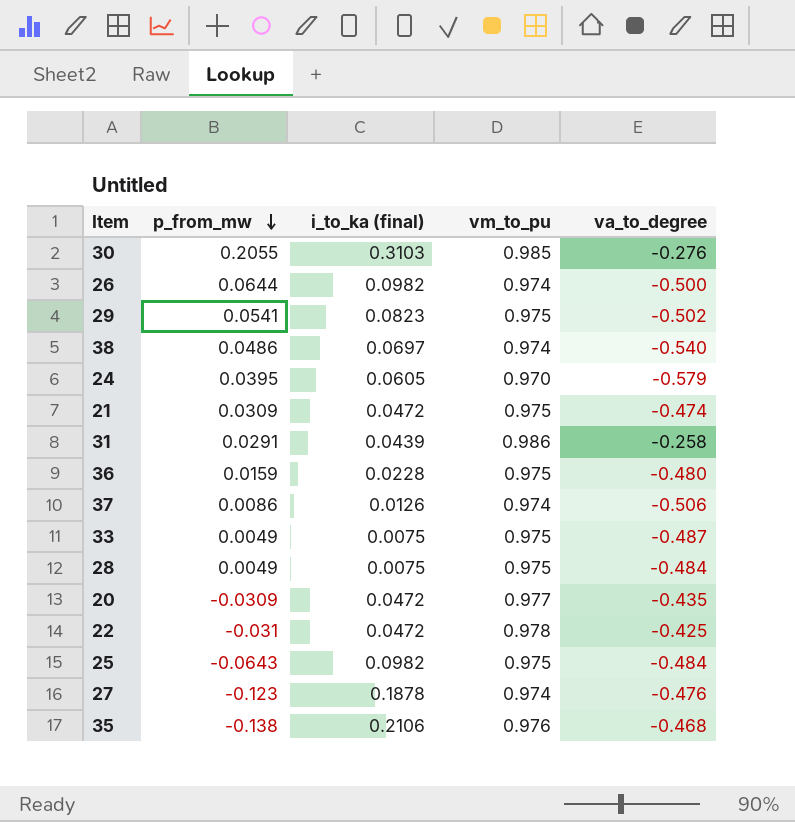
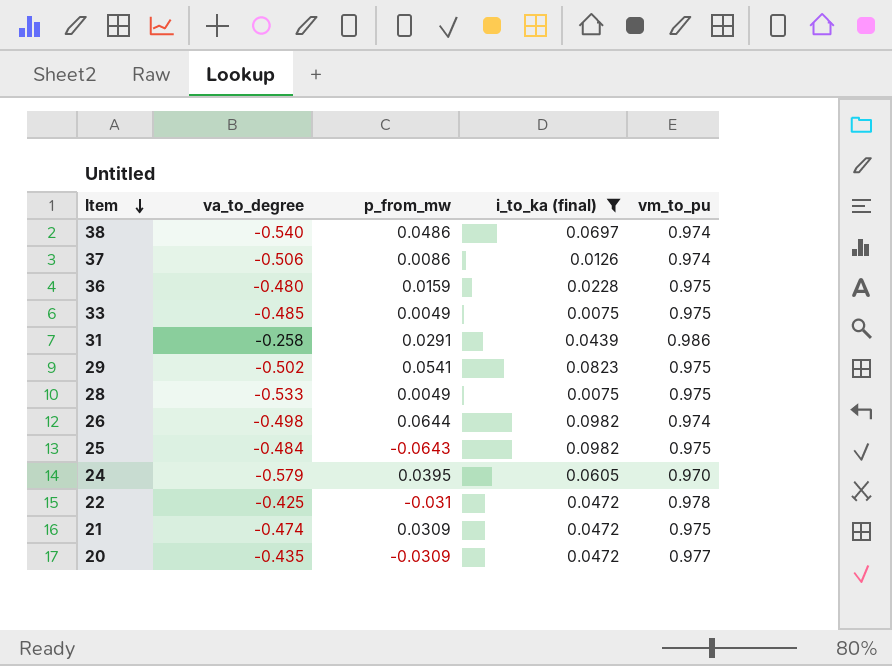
filter: none -> i_to_ka (final) <= 0.0982
row order: p_from_mw descending -> Item descending
column va_to_degree | position: 5 -> 2
33 | va_to_degree: -0.487 -> -0.485
28 | va_to_degree: -0.484 -> -0.533
26 | va_to_degree: -0.500 -> -0.498

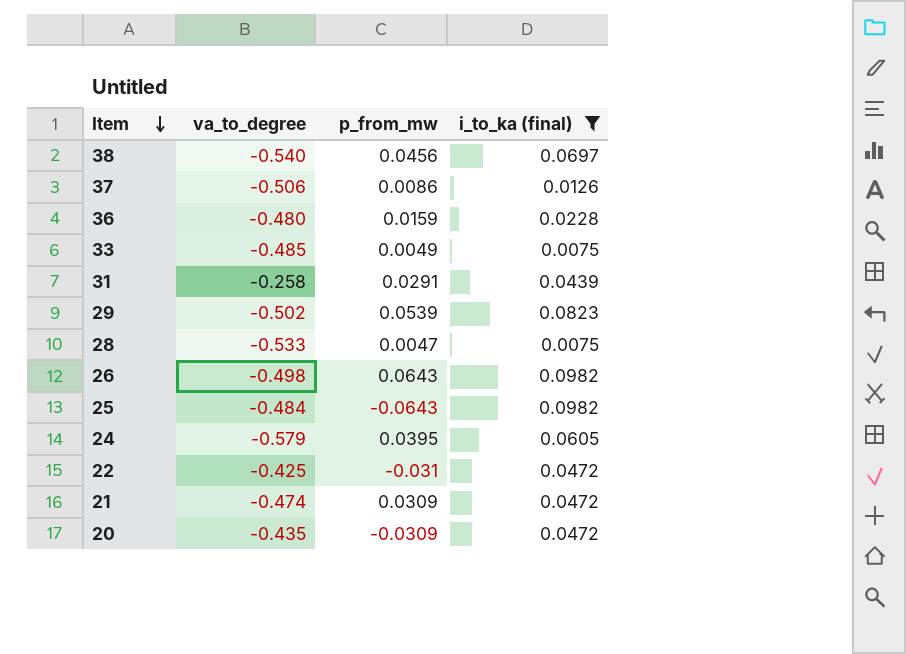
column vm_to_pu | position: 5 -> none
38 | p_from_mw: 0.0486 -> 0.0456
29 | p_from_mw: 0.0541 -> 0.0539
28 | p_from_mw: 0.0049 -> 0.0047
26 | p_from_mw: 0.0644 -> 0.0643

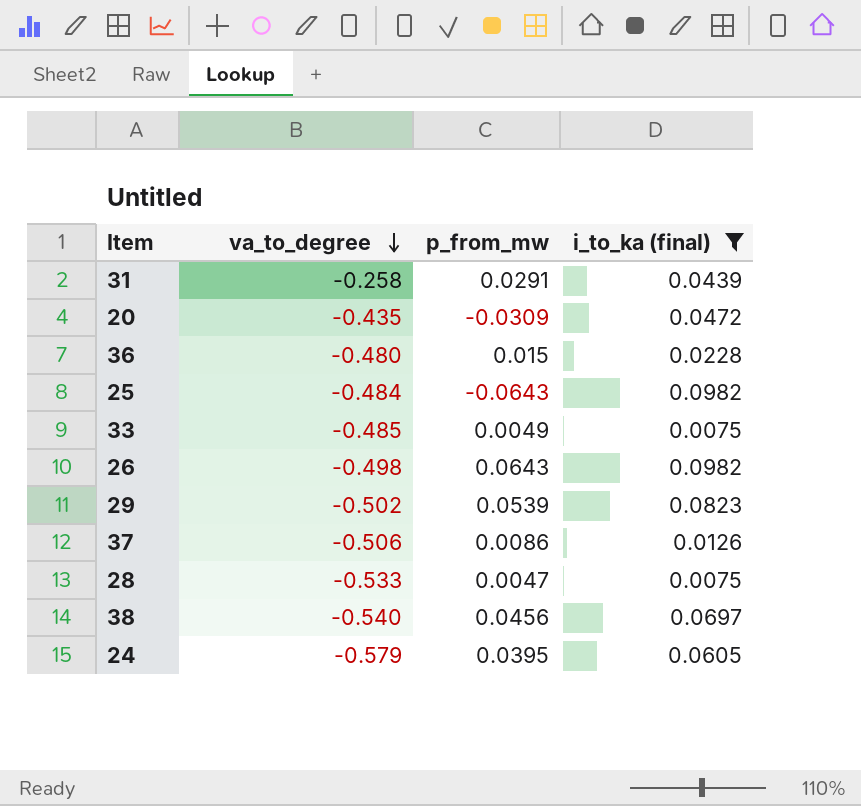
row order: Item descending -> va_to_degree descending
row 22: -0.425 | -0.031 | 0.0472 -> none
row 21: -0.474 | 0.0309 | 0.0472 -> none
36 | p_from_mw: 0.0159 -> 0.015

